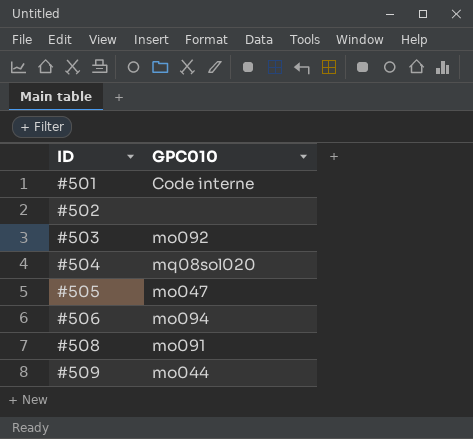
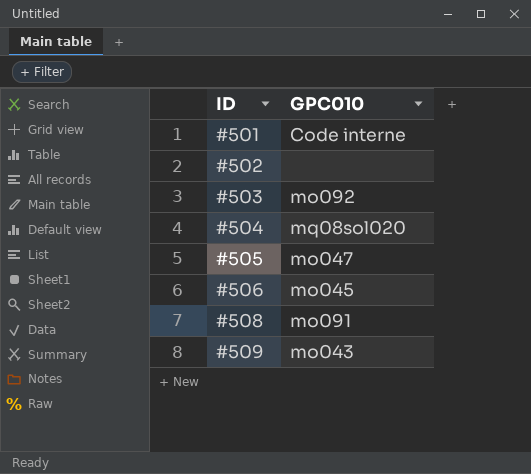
#506 | GPC010: mo094 -> mo045
#509 | GPC010: mo044 -> mo043

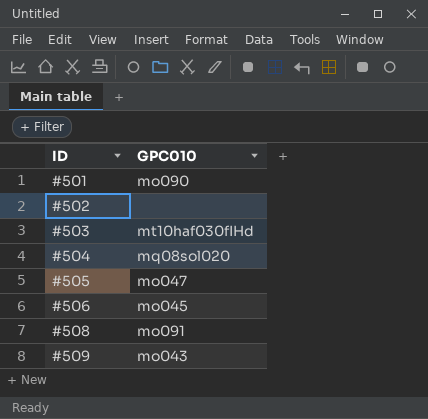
#501 | GPC010: Code interne -> mo090
#503 | GPC010: mo092 -> mt10haf030fIHd

